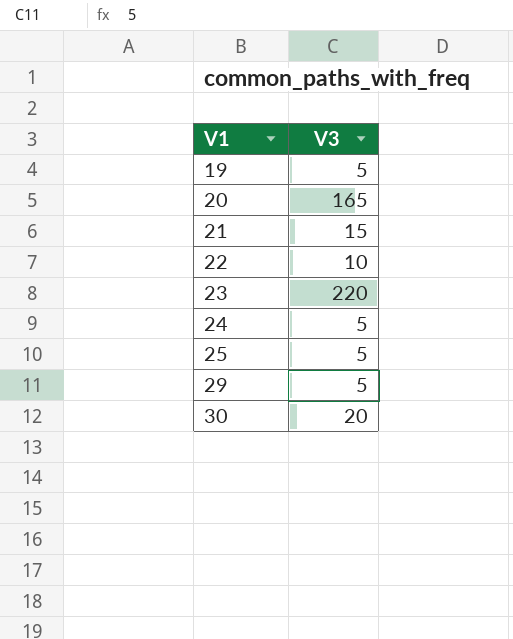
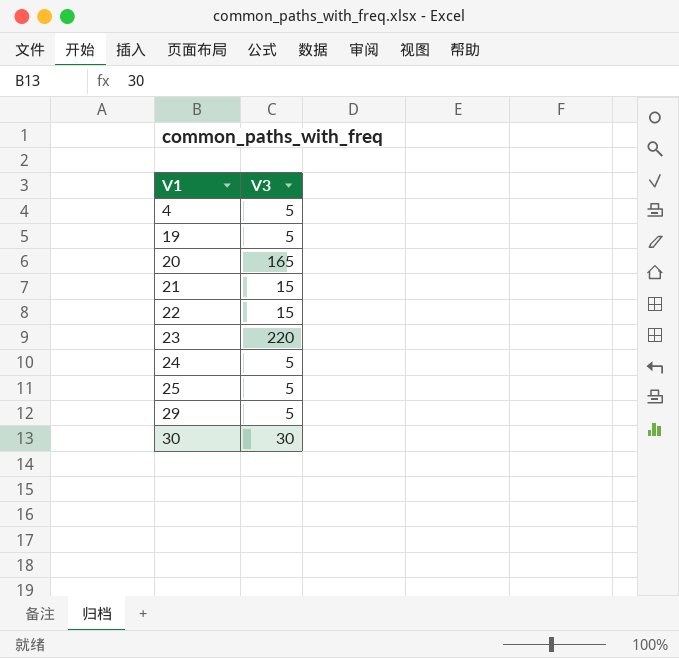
row 4: none -> 5
22 | V3: 10 -> 15
30 | V3: 20 -> 30

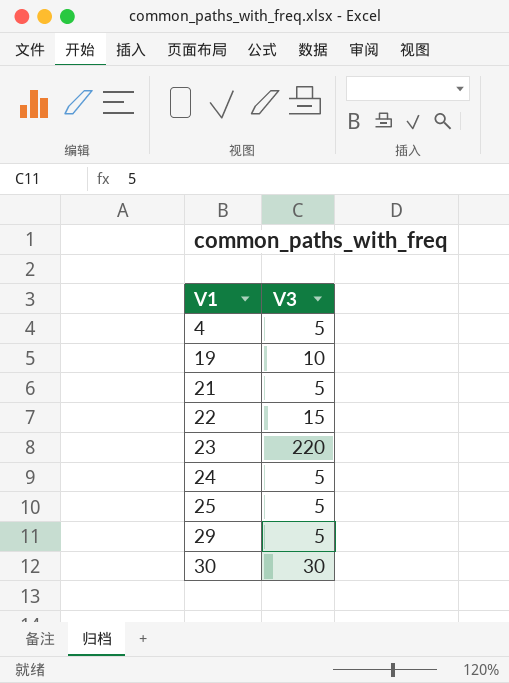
row 20: 165 -> none
19 | V3: 5 -> 10
21 | V3: 15 -> 5

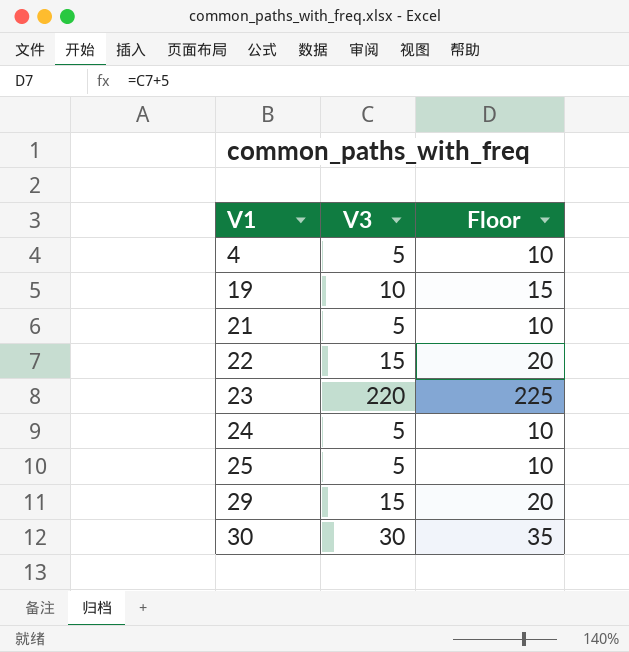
column Floor | formula: none -> [V3] + 5
29 | V3: 5 -> 15

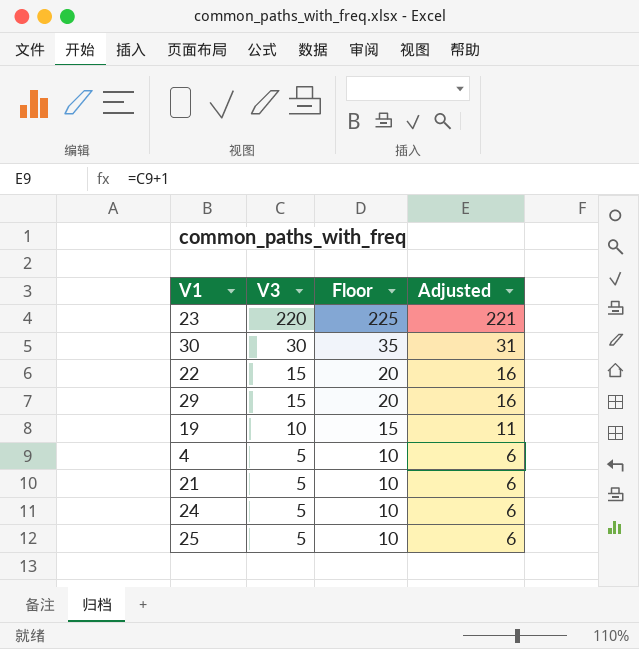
row order: V1 ascending -> V3 descending
column Adjusted | formula: none -> [V3] + 1

